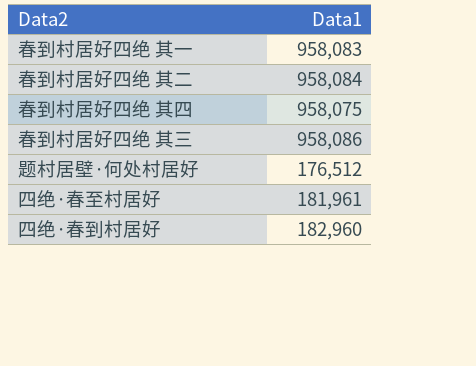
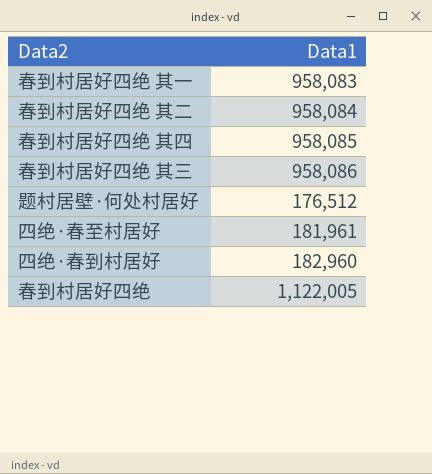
春到村居好四绝 其四 | Data1: 958,075 -> 958,085
row 春到村居好四绝: none -> 1,122,005

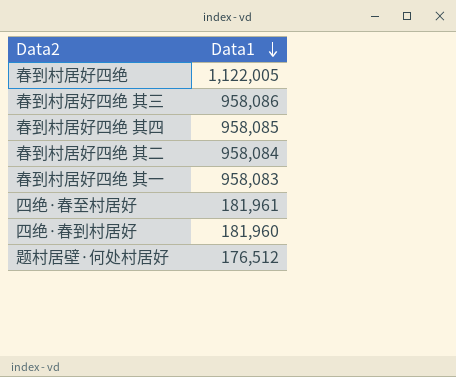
row order: none -> Data1 descending
四绝·春到村居好 | Data1: 182,960 -> 181,960

